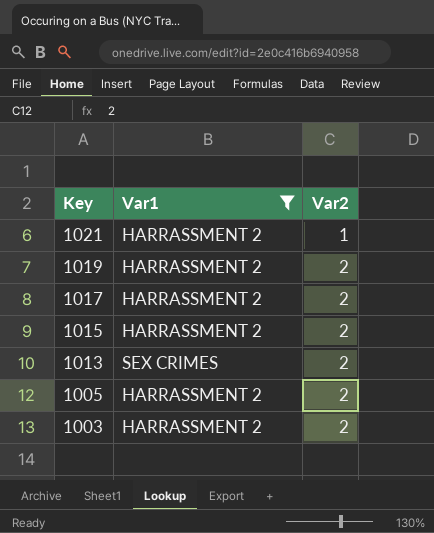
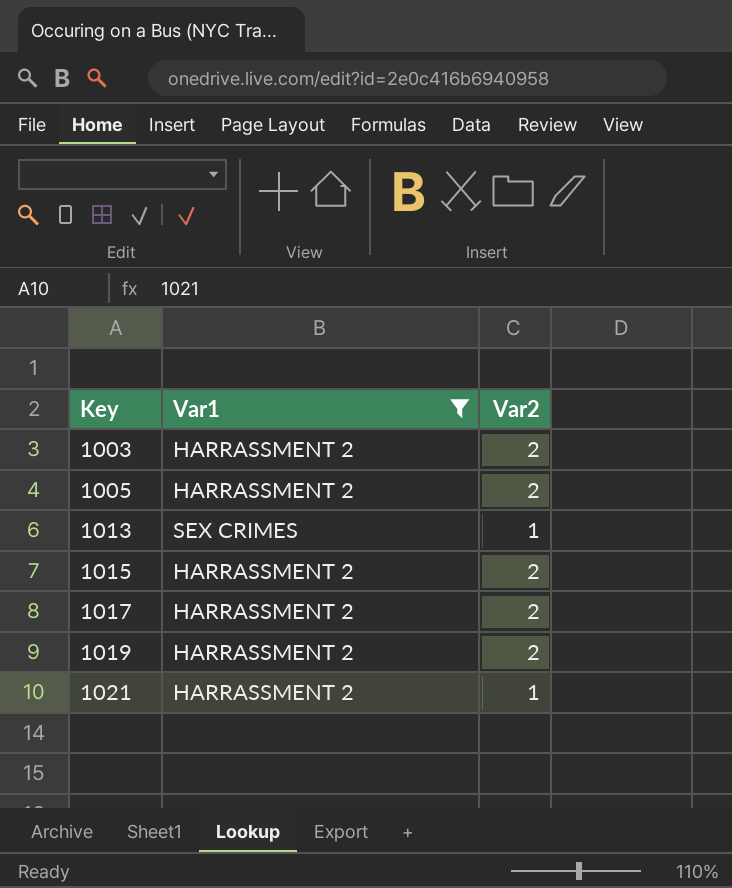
row order: Key descending -> Key ascending
1013 | Var2: 2 -> 1

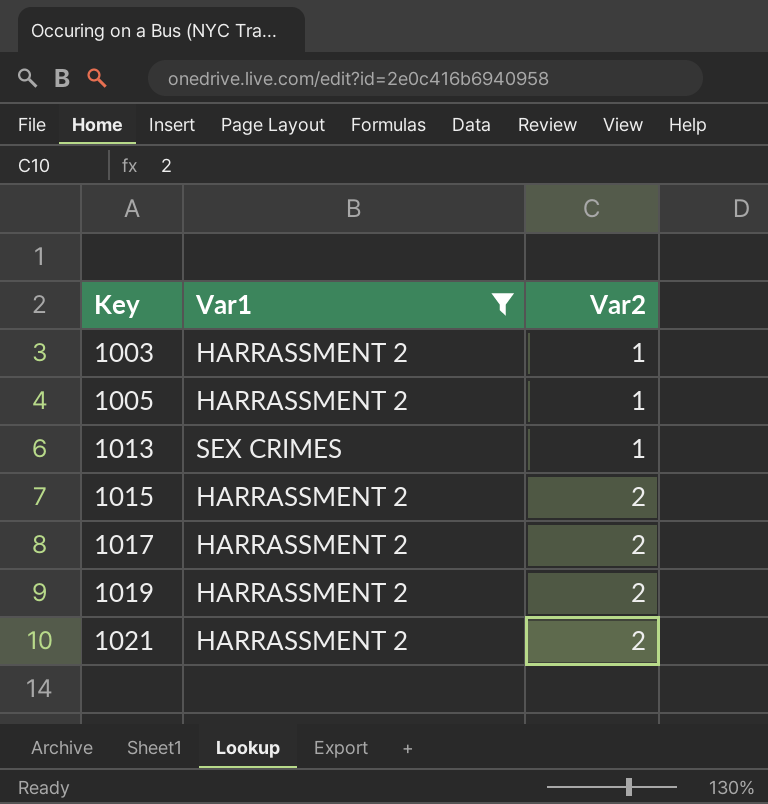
1003 | Var2: 2 -> 1
1005 | Var2: 2 -> 1
1021 | Var2: 1 -> 2

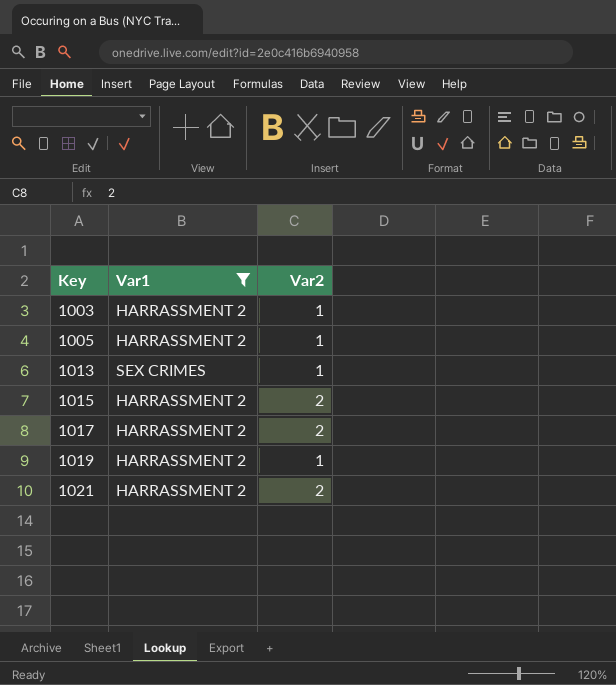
1019 | Var2: 2 -> 1

